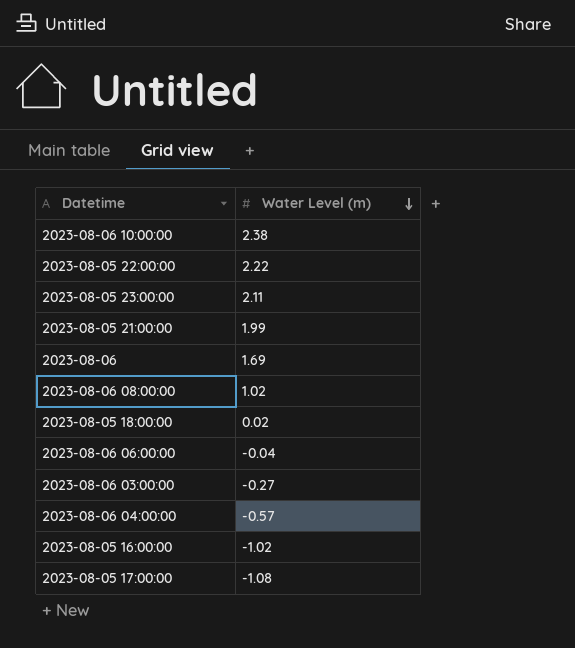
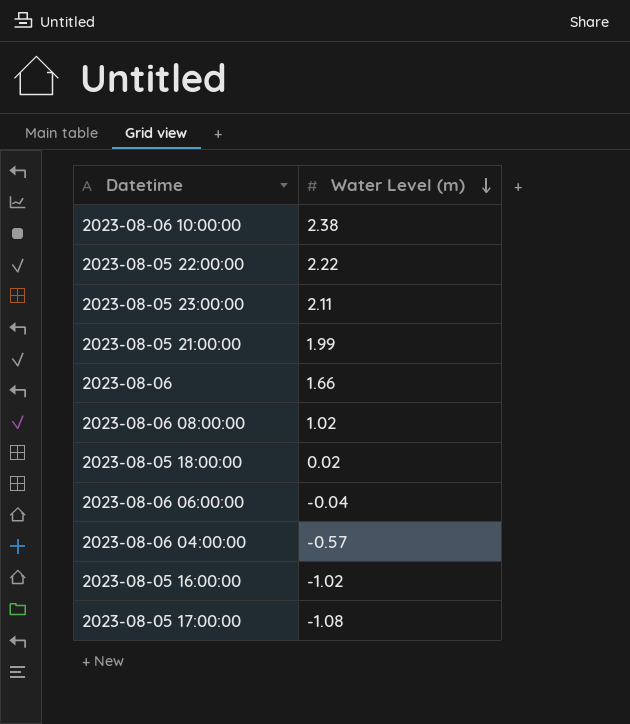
row 2023-08-06 03:00:00: -0.27 -> none
2023-08-06 | Water Level (m): 1.69 -> 1.66

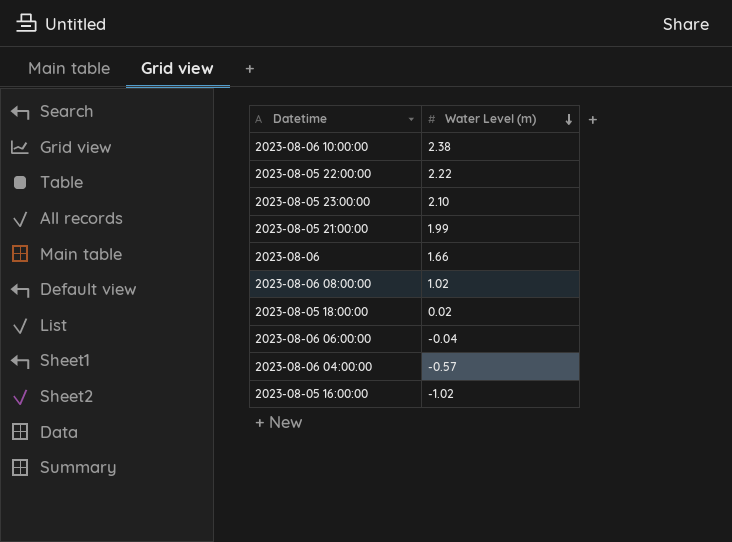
row 2023-08-05 17:00:00: -1.08 -> none
2023-08-05 23:00:00 | Water Level (m): 2.11 -> 2.10

